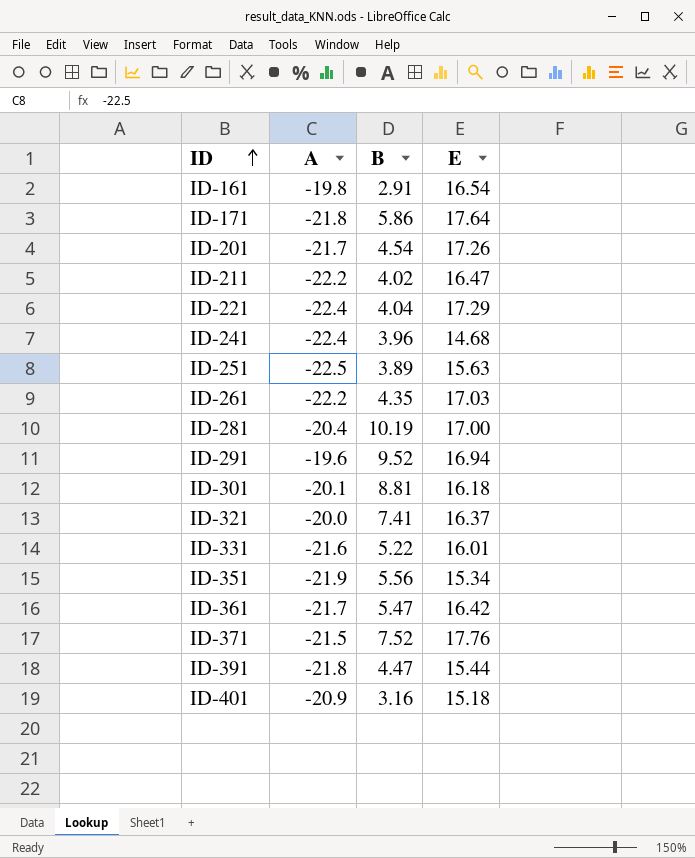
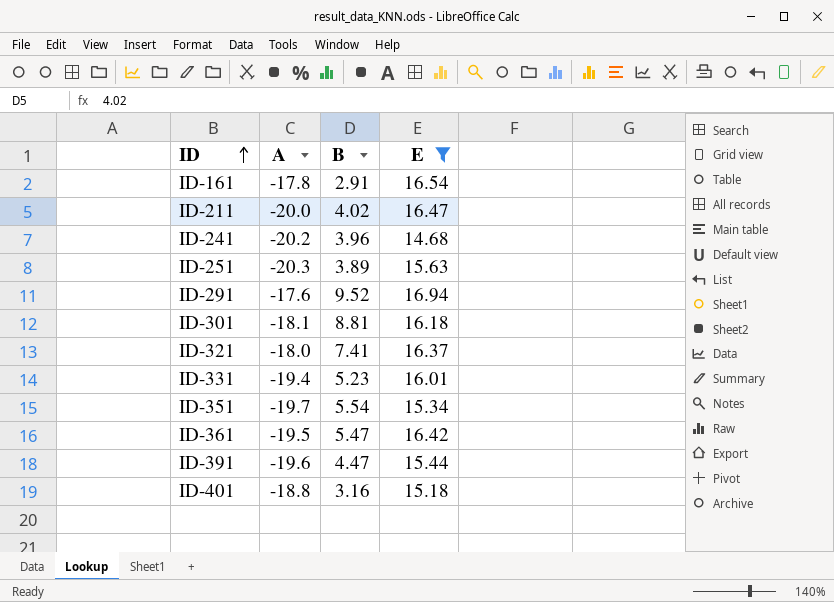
filter: none -> E <= 16.94
ID-161 | A: -19.8 -> -17.8
ID-211 | A: -22.2 -> -20.0
ID-241 | A: -22.4 -> -20.2
ID-251 | A: -22.5 -> -20.3
ID-291 | A: -19.6 -> -17.6
ID-301 | A: -20.1 -> -18.1
ID-321 | A: -20.0 -> -18.0
ID-331 | A: -21.6 -> -19.4
ID-331 | B: 5.22 -> 5.23
ID-351 | A: -21.9 -> -19.7
ID-351 | B: 5.56 -> 5.54
ID-361 | A: -21.7 -> -19.5
ID-391 | A: -21.8 -> -19.6
ID-401 | A: -20.9 -> -18.8

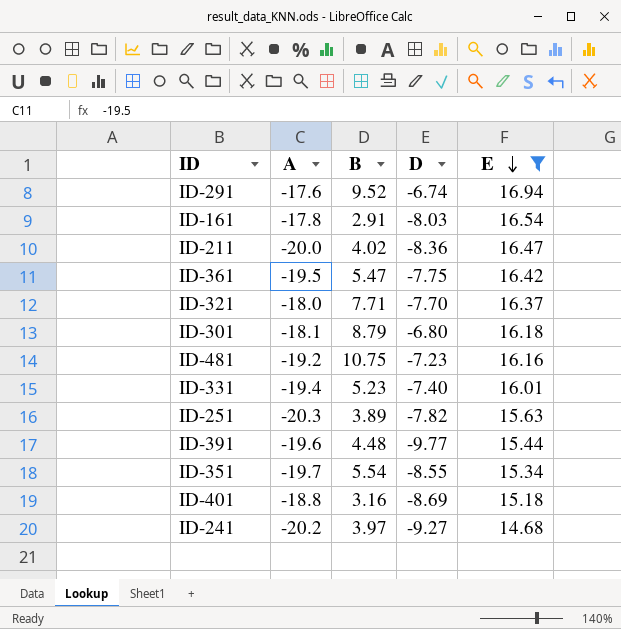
row order: ID ascending -> E descending
column D | position: none -> 4
ID-321 | B: 7.41 -> 7.71
ID-301 | B: 8.81 -> 8.79
row ID-481: none -> -19.2 | 10.75 | -7.23 | 16.16
ID-391 | B: 4.47 -> 4.48
ID-241 | B: 3.96 -> 3.97

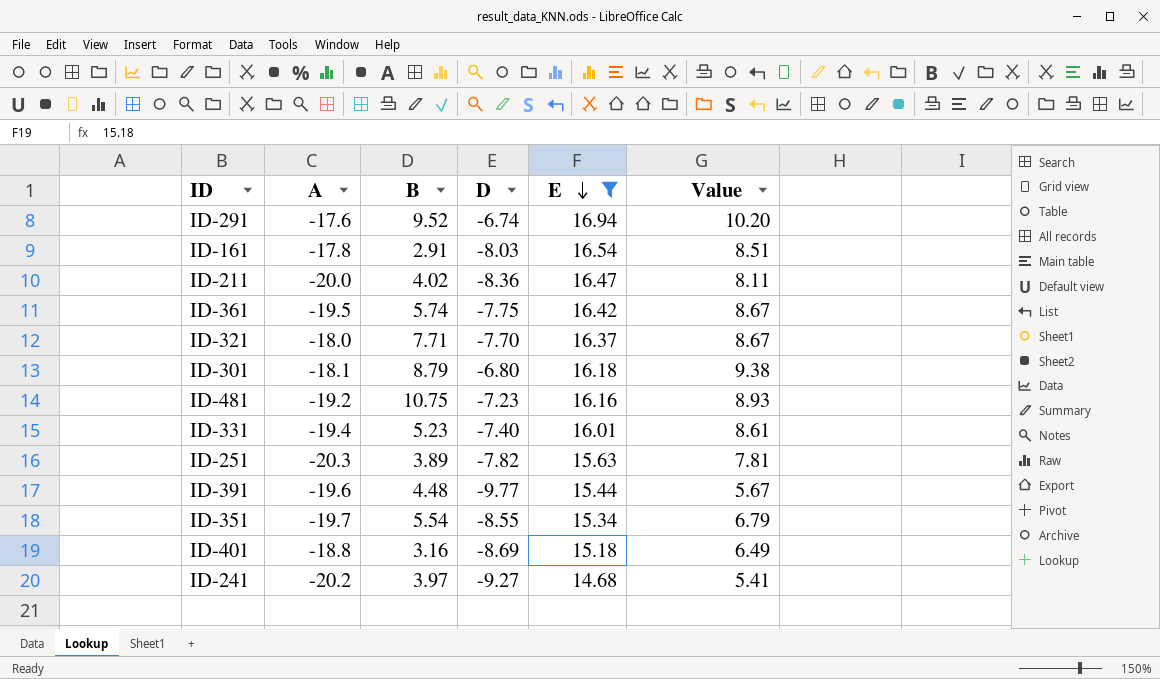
column Value | formula: none -> [D] + [E]
ID-361 | B: 5.47 -> 5.74

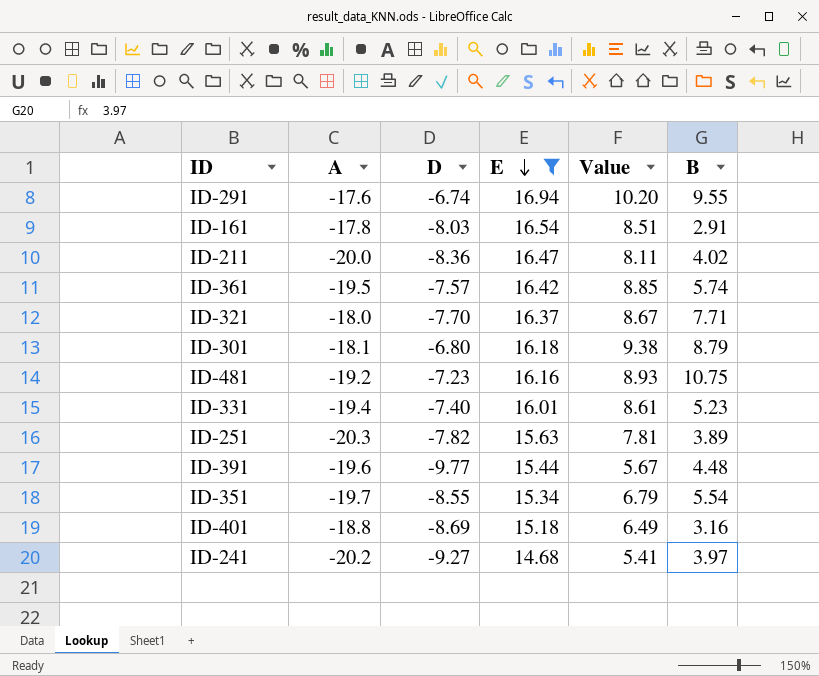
column B | position: 3 -> 6
ID-291 | B: 9.52 -> 9.55
ID-361 | D: -7.75 -> -7.57
ID-361 | Value: 8.67 -> 8.85

